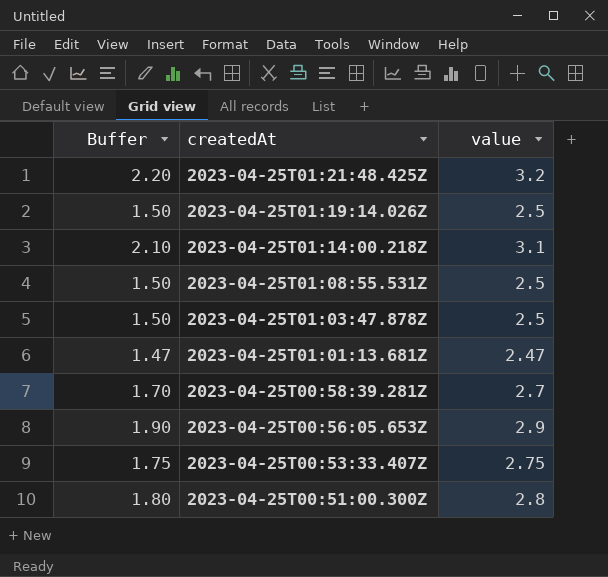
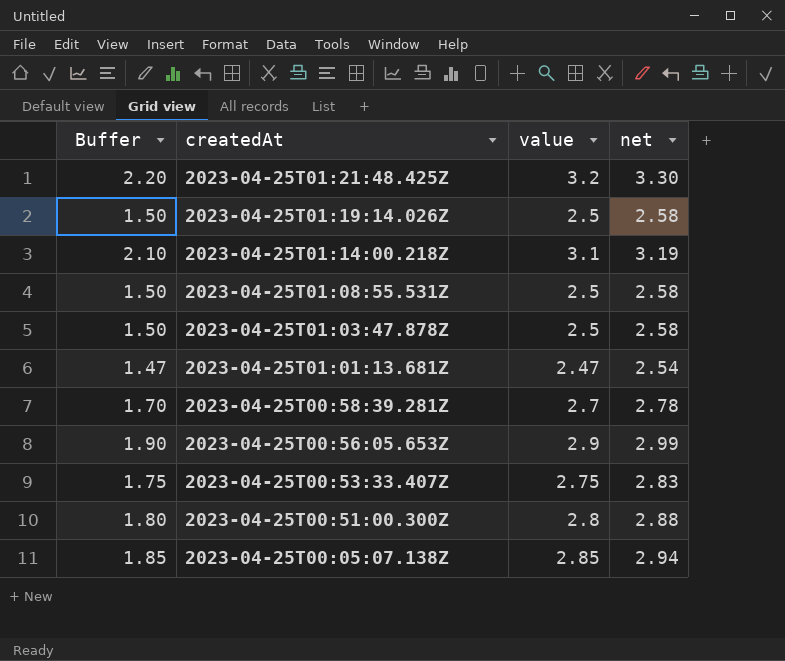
column net | formula: none -> [value] * 1.03
row 2023-04-25T00:05:07.138Z: none -> 1.85 | 2.85 | 2.94

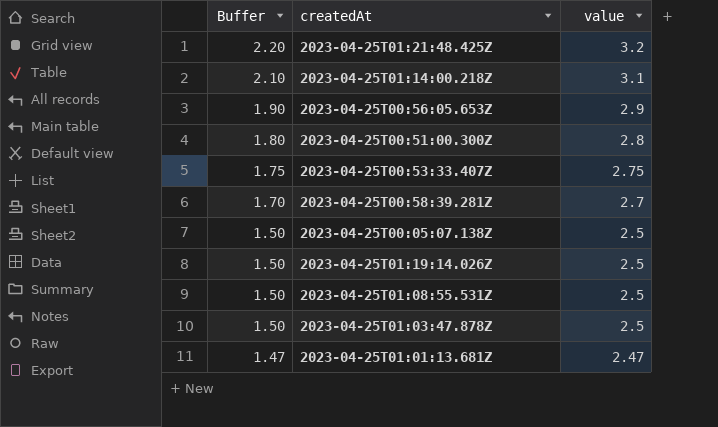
row order: createdAt descending -> Buffer descending
column net | formula: [value] * 1.03 -> none
2023-04-25T00:05:07.138Z | Buffer: 1.85 -> 1.50
2023-04-25T00:05:07.138Z | value: 2.85 -> 2.5

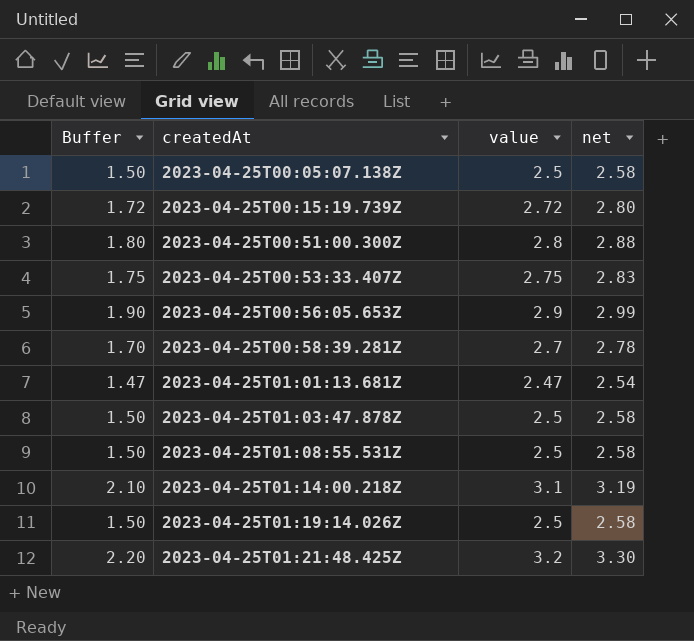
row order: Buffer descending -> createdAt ascending
column net | formula: none -> [value] * 1.03
row 2023-04-25T00:15:19.739Z: none -> 1.72 | 2.72 | 2.80

